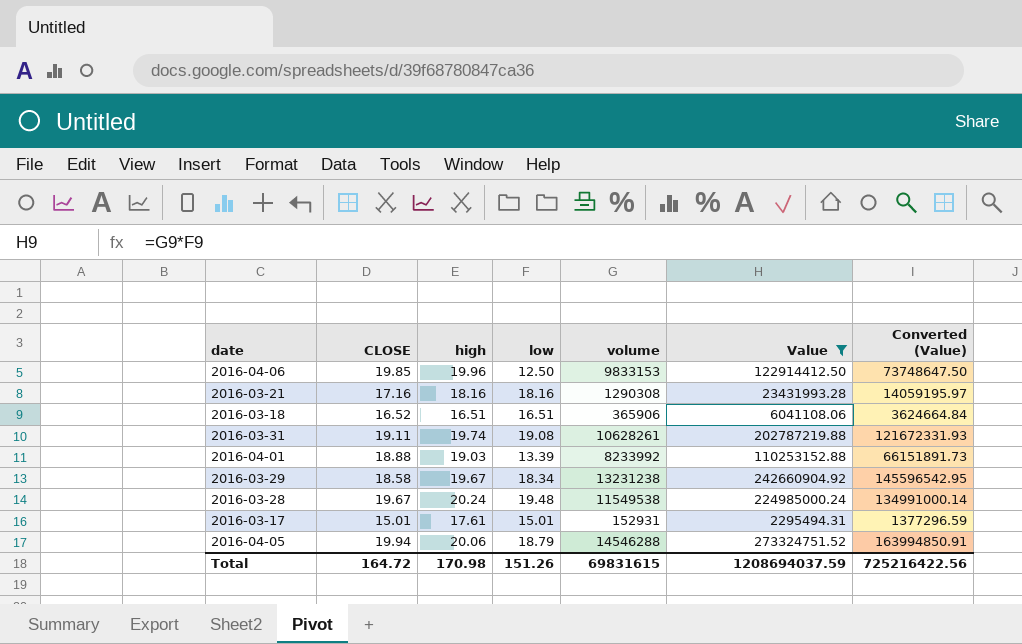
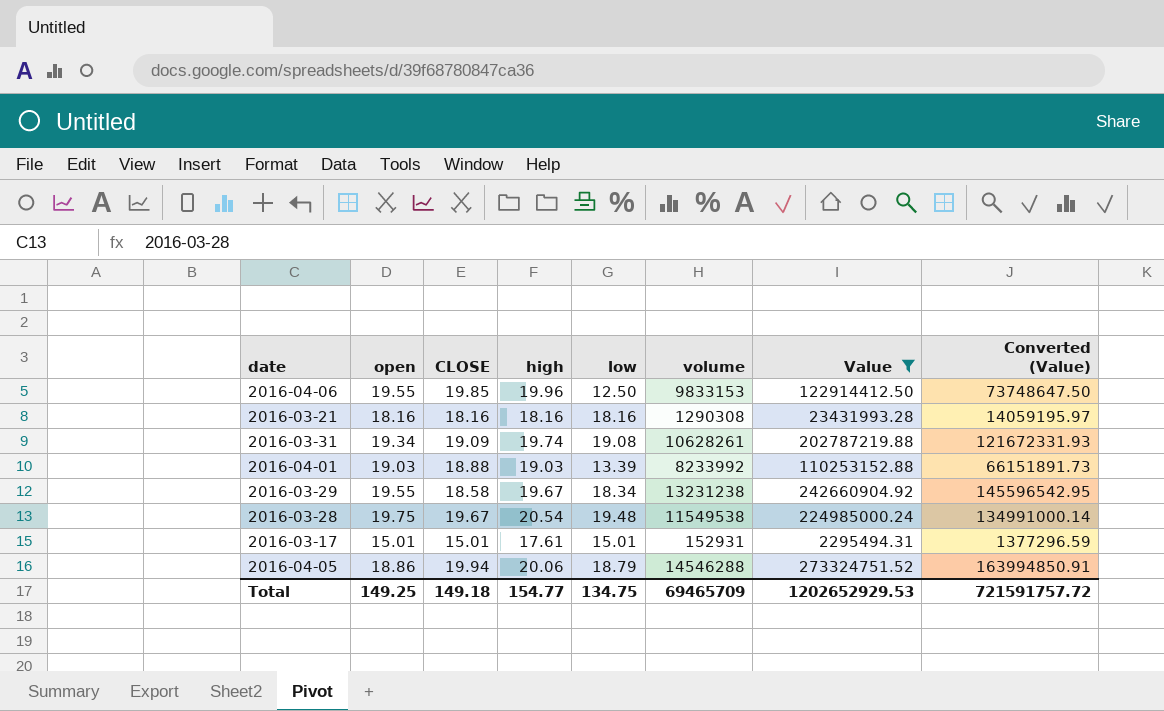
column open | position: none -> 2
row 2016-03-18: 16.52 | 16.51 | 16.51 | 365906 | 6041108.06 | 3624664.84 -> none
2016-03-21 | CLOSE: 17.16 -> 18.16
2016-03-31 | CLOSE: 19.11 -> 19.09
2016-03-28 | high: 20.24 -> 20.54
Total | CLOSE: 164.72 -> 149.18
Total | high: 170.98 -> 154.77
Total | low: 151.26 -> 134.75
Total | volume: 69831615 -> 69465709
Total | Value: 1208694037.59 -> 1202652929.53
Total | Converted (Value): 725216422.56 -> 721591757.72

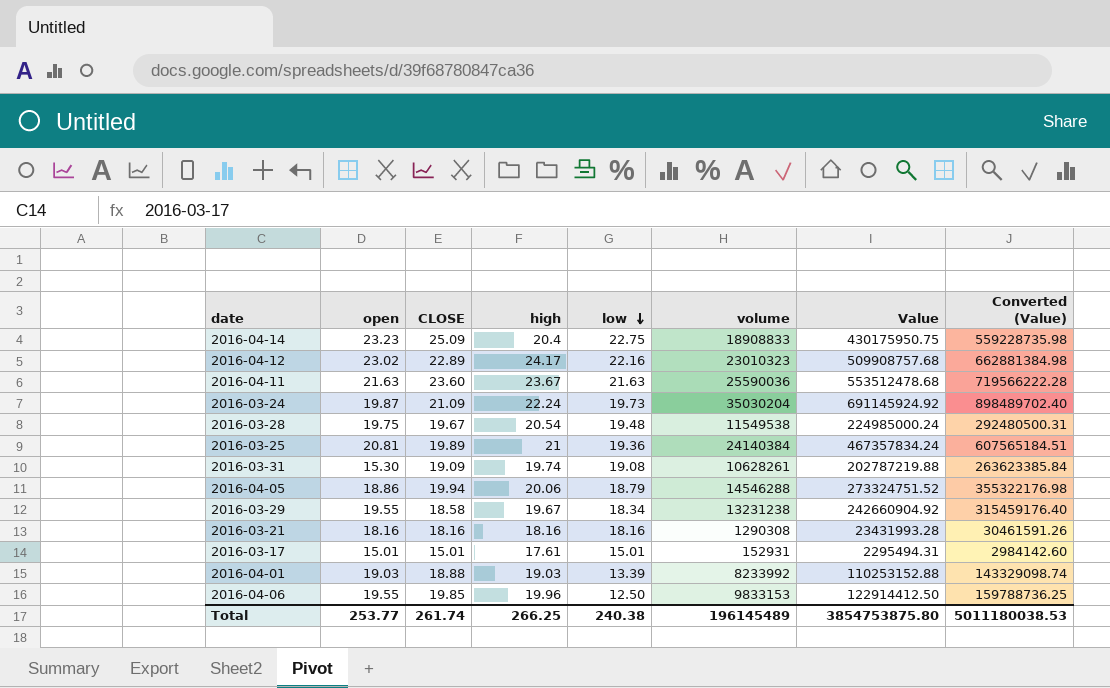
filter: Value <= 273324751.52 -> none
row order: none -> low descending
column Converted (Value) | formula: [Value] * 0.6 -> [Value] * 1.3
2016-03-31 | open: 19.34 -> 15.30
Total | open: 149.25 -> 253.77
Total | CLOSE: 149.18 -> 261.74
Total | high: 154.77 -> 266.25
Total | low: 134.75 -> 240.38
Total | volume: 69465709 -> 196145489
Total | Value: 1202652929.53 -> 3854753875.80
Total | Converted (Value): 721591757.72 -> 5011180038.53

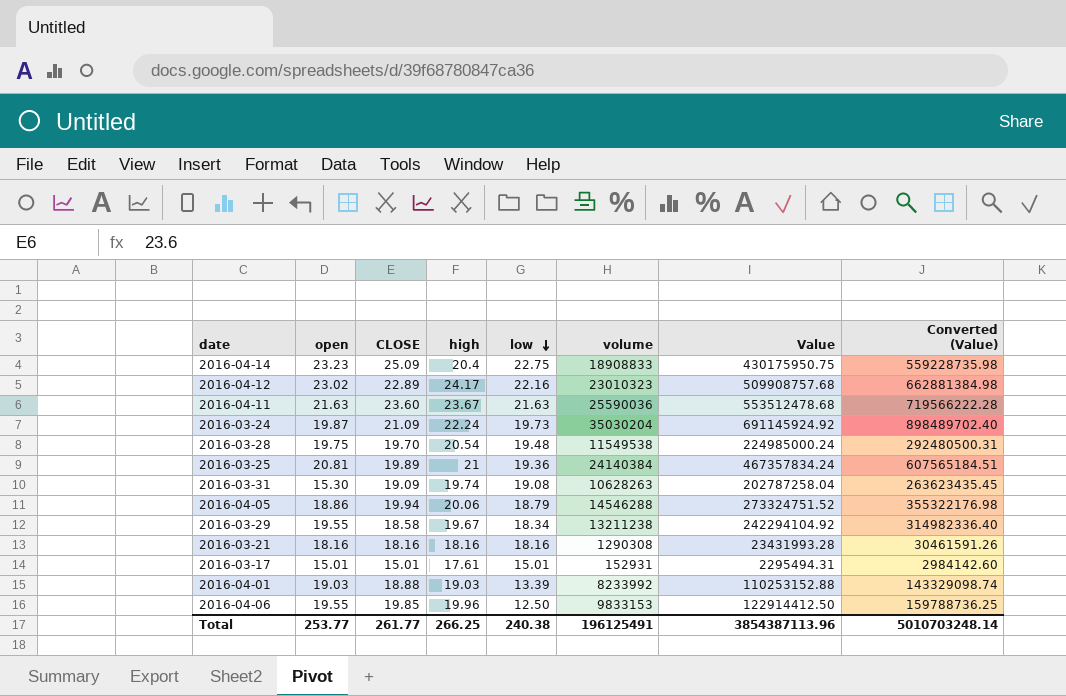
2016-03-28 | CLOSE: 19.67 -> 19.70
2016-03-31 | volume: 10628261 -> 10628263
2016-03-31 | Value: 202787219.88 -> 202787258.04
2016-03-31 | Converted (Value): 263623385.84 -> 263623435.45
2016-03-29 | volume: 13231238 -> 13211238
2016-03-29 | Value: 242660904.92 -> 242294104.92
2016-03-29 | Converted (Value): 315459176.40 -> 314982336.40
Total | CLOSE: 261.74 -> 261.77
Total | volume: 196145489 -> 196125491
Total | Value: 3854753875.80 -> 3854387113.96
Total | Converted (Value): 5011180038.53 -> 5010703248.14

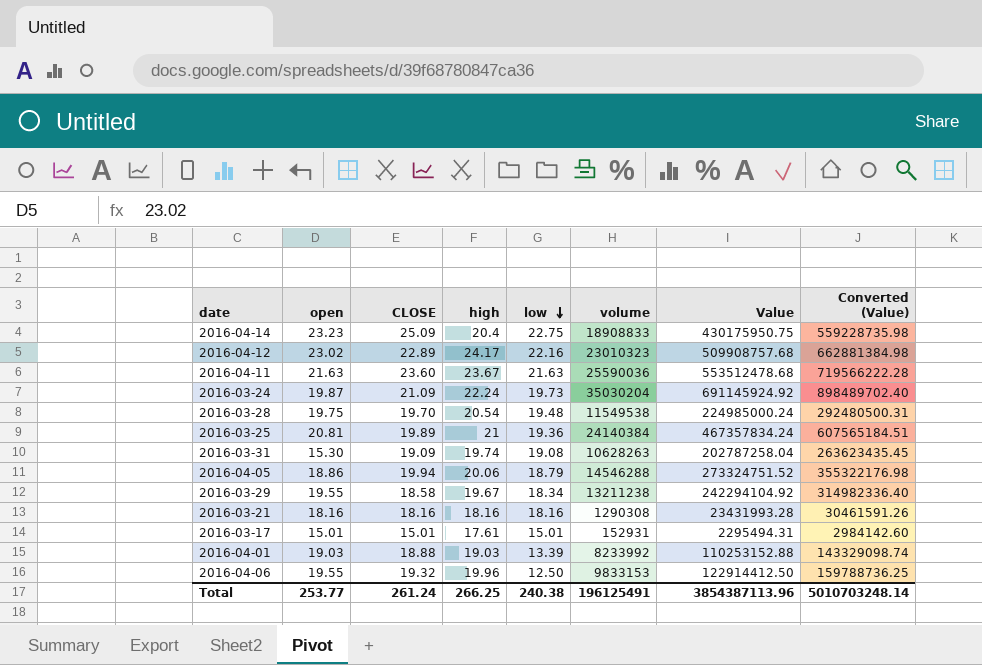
2016-04-06 | CLOSE: 19.85 -> 19.32
Total | CLOSE: 261.77 -> 261.24

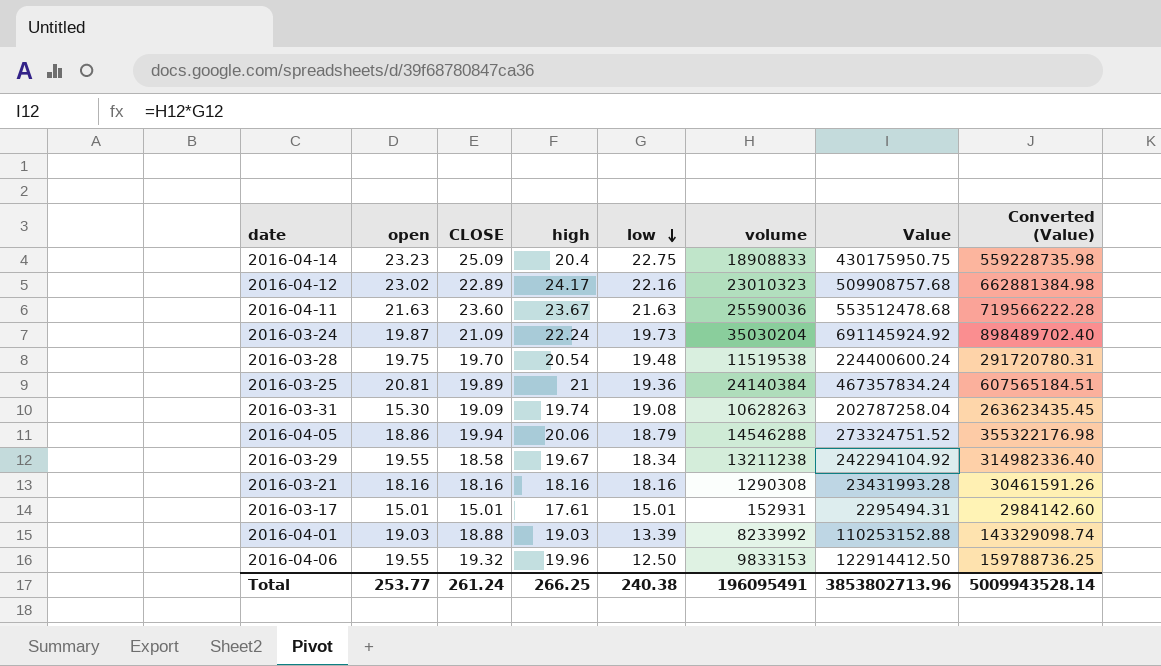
2016-03-28 | volume: 11549538 -> 11519538
2016-03-28 | Value: 224985000.24 -> 224400600.24
2016-03-28 | Converted (Value): 292480500.31 -> 291720780.31
Total | volume: 196125491 -> 196095491
Total | Value: 3854387113.96 -> 3853802713.96
Total | Converted (Value): 5010703248.14 -> 5009943528.14

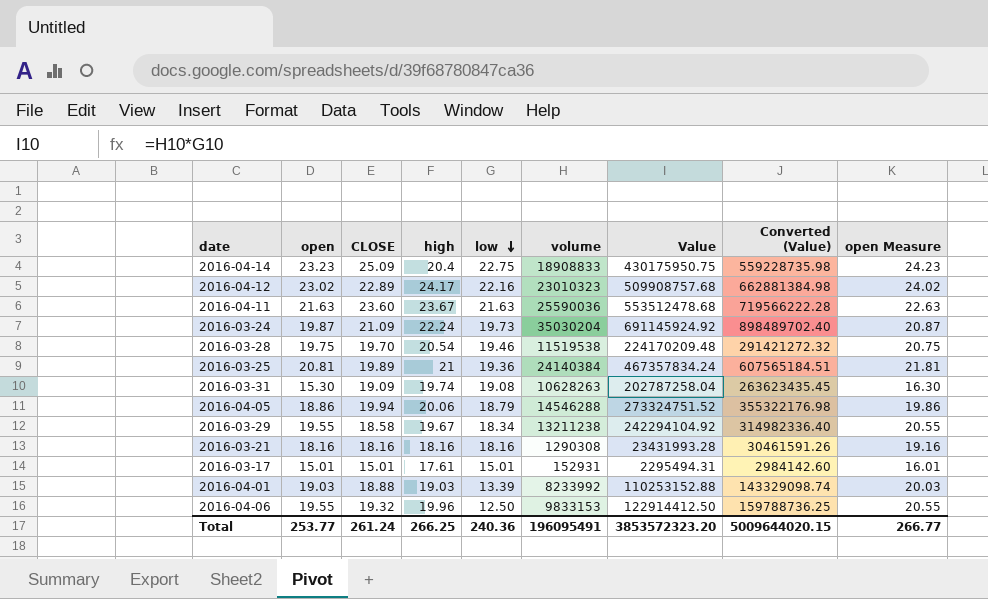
column open Measure | formula: none -> [open] + 1
2016-03-28 | low: 19.48 -> 19.46
2016-03-28 | Value: 224400600.24 -> 224170209.48
2016-03-28 | Converted (Value): 291720780.31 -> 291421272.32
Total | low: 240.38 -> 240.36
Total | Value: 3853802713.96 -> 3853572323.20
Total | Converted (Value): 5009943528.14 -> 5009644020.15

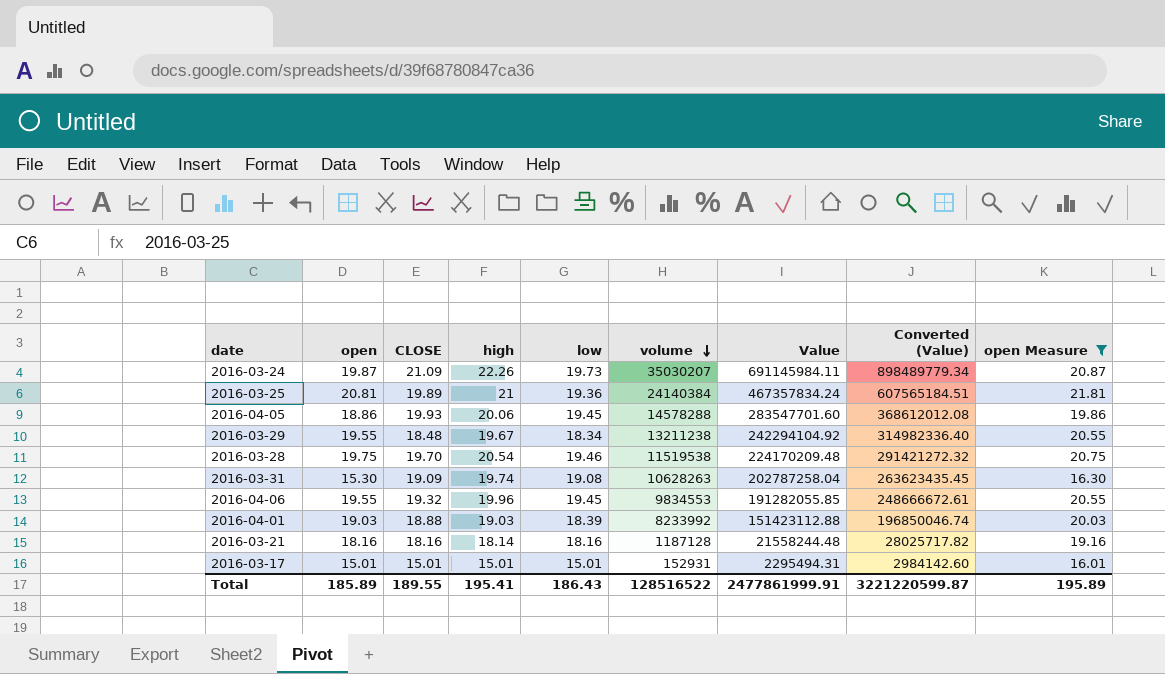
filter: none -> open Measure <= 21.81
row order: low descending -> volume descending
2016-03-24 | high: 22.24 -> 22.26
2016-03-24 | volume: 35030204 -> 35030207
2016-03-24 | Value: 691145924.92 -> 691145984.11
2016-03-24 | Converted (Value): 898489702.40 -> 898489779.34
2016-04-05 | CLOSE: 19.94 -> 19.93
2016-04-05 | low: 18.79 -> 19.45
2016-04-05 | volume: 14546288 -> 14578288
2016-04-05 | Value: 273324751.52 -> 283547701.60
2016-04-05 | Converted (Value): 355322176.98 -> 368612012.08
2016-03-29 | CLOSE: 18.58 -> 18.48
2016-04-06 | low: 12.50 -> 19.45
2016-04-06 | volume: 9833153 -> 9834553
2016-04-06 | Value: 122914412.50 -> 191282055.85
2016-04-06 | Converted (Value): 159788736.25 -> 248666672.61
2016-04-01 | low: 13.39 -> 18.39
2016-04-01 | Value: 110253152.88 -> 151423112.88
2016-04-01 | Converted (Value): 143329098.74 -> 196850046.74
2016-03-21 | high: 18.16 -> 18.14
2016-03-21 | volume: 1290308 -> 1187128
2016-03-21 | Value: 23431993.28 -> 21558244.48
2016-03-21 | Converted (Value): 30461591.26 -> 28025717.82
2016-03-17 | high: 17.61 -> 15.01
Total | open: 253.77 -> 185.89
Total | CLOSE: 261.24 -> 189.55
Total | high: 266.25 -> 195.41
Total | low: 240.36 -> 186.43
Total | volume: 196095491 -> 128516522
Total | Value: 3853572323.20 -> 2477861999.91
Total | Converted (Value): 5009644020.15 -> 3221220599.87
Total | open Measure: 266.77 -> 195.89

